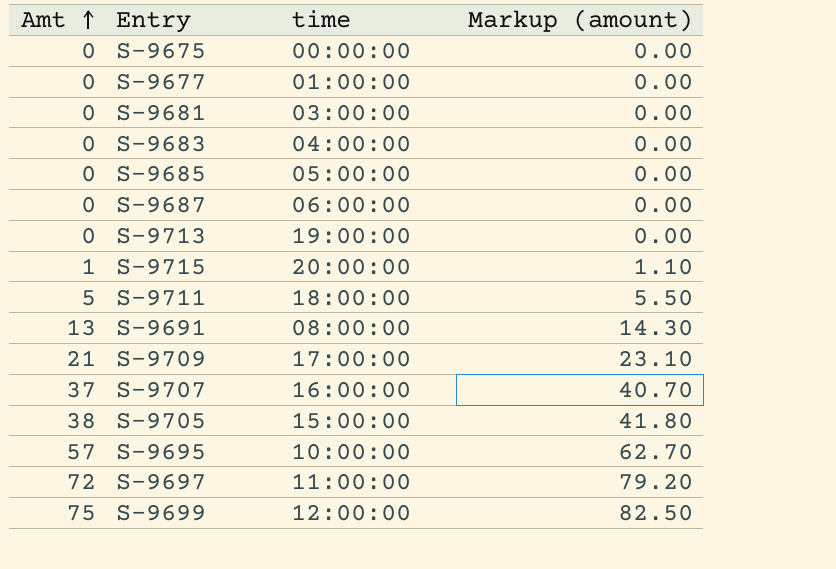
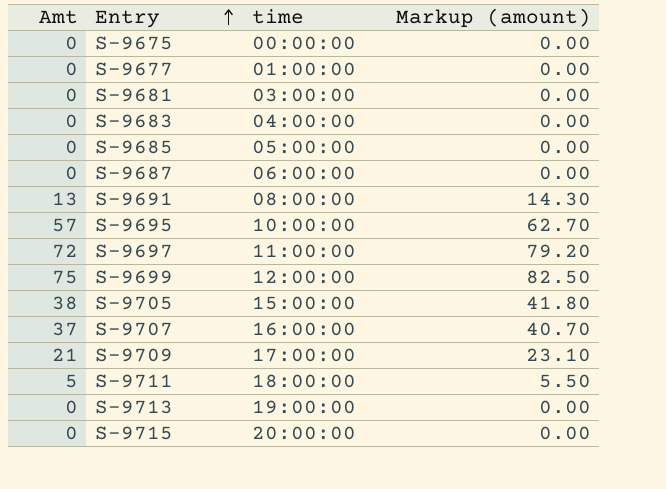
row order: Amt ascending -> Entry ascending
S-9715 | Amt: 1 -> 0
S-9715 | Markup (amount): 1.10 -> 0.00

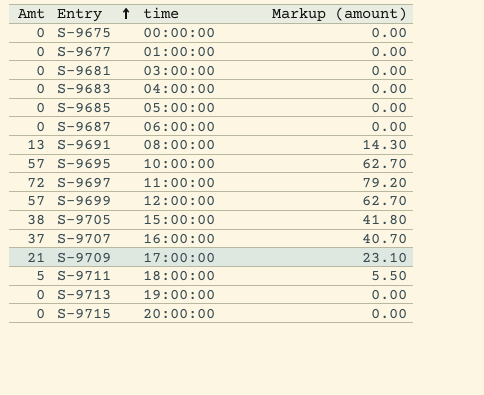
S-9699 | Amt: 75 -> 57
S-9699 | Markup (amount): 82.50 -> 62.70

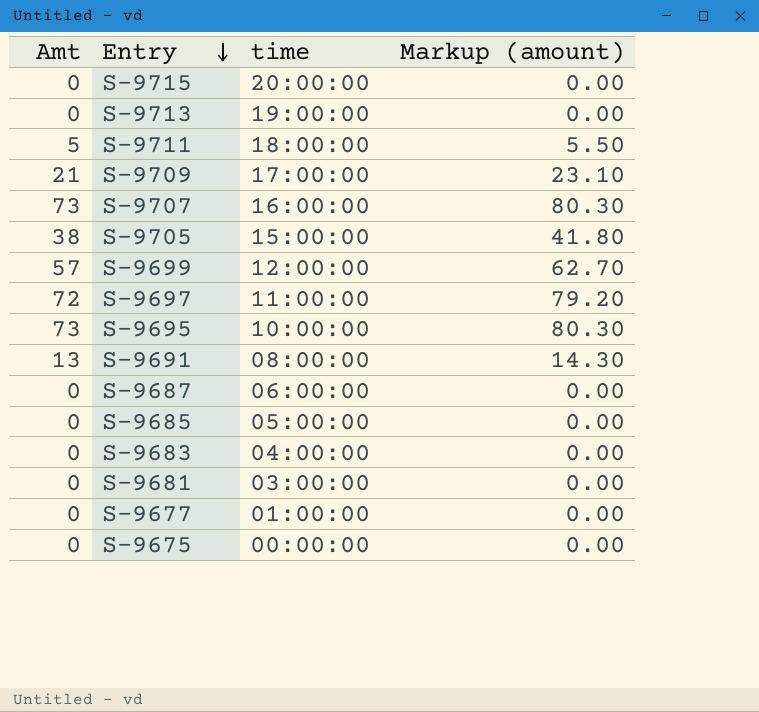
row order: Entry ascending -> Entry descending
S-9707 | Amt: 37 -> 73
S-9707 | Markup (amount): 40.70 -> 80.30
S-9695 | Amt: 57 -> 73
S-9695 | Markup (amount): 62.70 -> 80.30

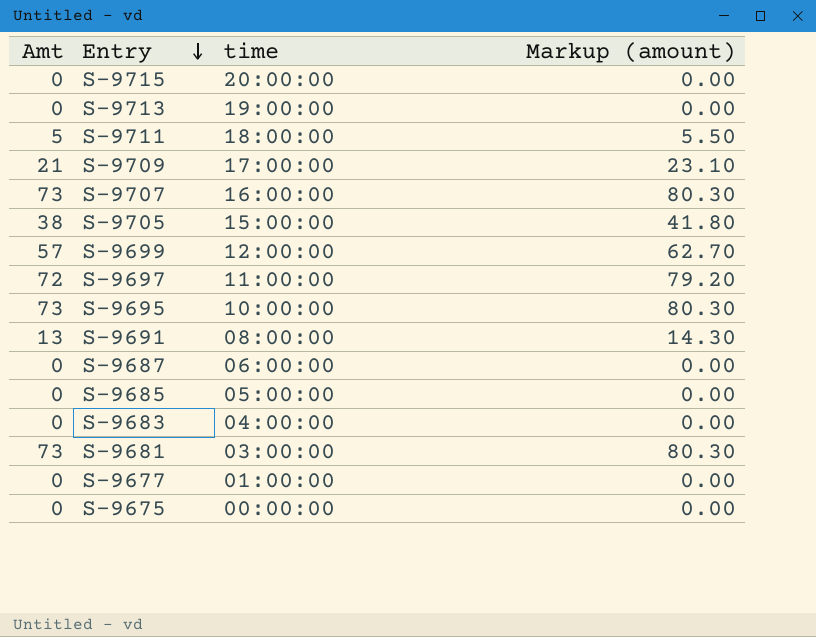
S-9681 | Amt: 0 -> 73
S-9681 | Markup (amount): 0.00 -> 80.30

